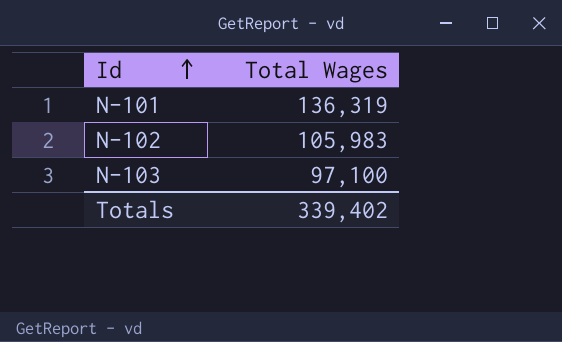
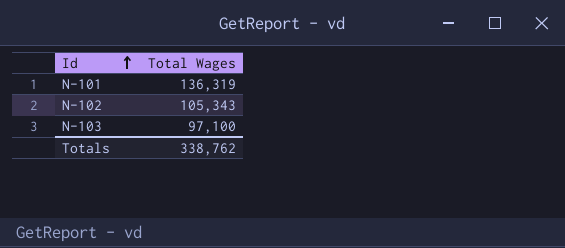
N-102 | Total Wages: 105,983 -> 105,343
Totals | Total Wages: 339,402 -> 338,762

